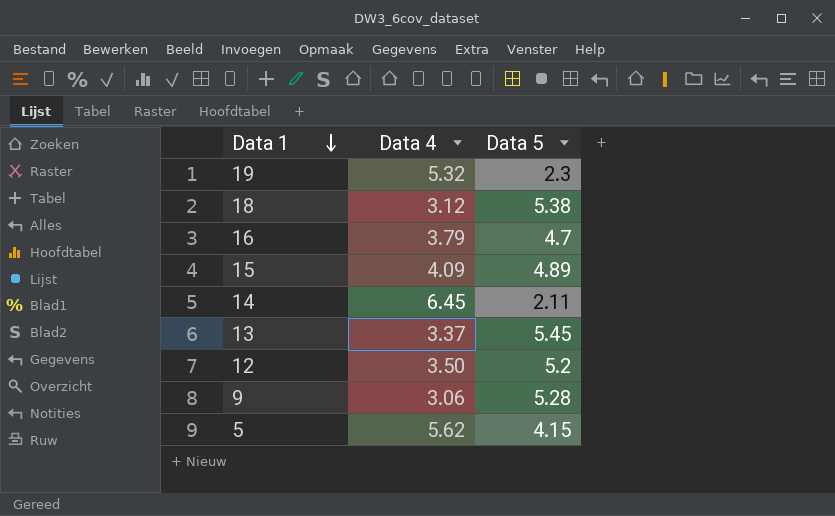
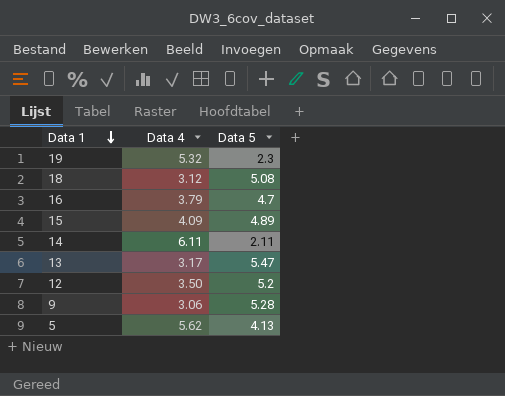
18 | Data 5: 5.38 -> 5.08
14 | Data 4: 6.45 -> 6.11
13 | Data 4: 3.37 -> 3.17
13 | Data 5: 5.45 -> 5.47
5 | Data 5: 4.15 -> 4.13

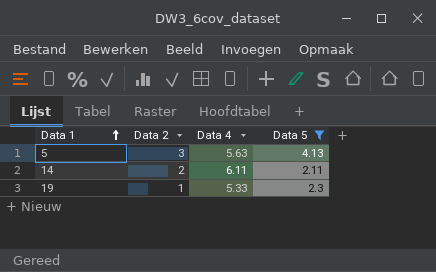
filter: none -> Data 5 <= 4.13
row order: Data 1 descending -> Data 1 ascending
column Data 2 | position: none -> 2
5 | Data 4: 5.62 -> 5.63
19 | Data 4: 5.32 -> 5.33

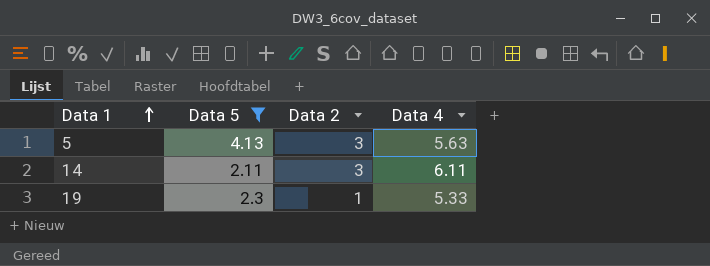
column Data 5 | position: 4 -> 2
14 | Data 2: 2 -> 3

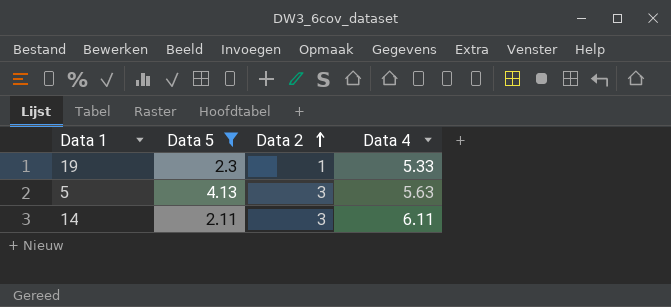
row order: Data 1 ascending -> Data 2 ascending

